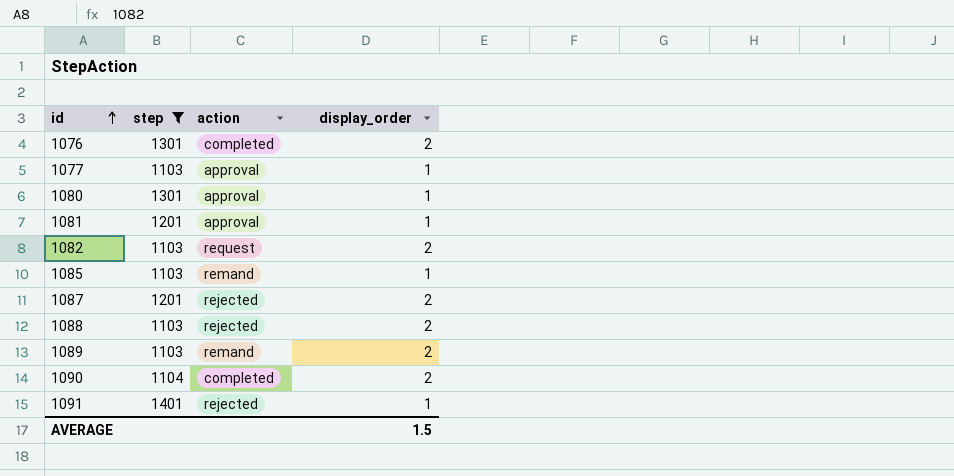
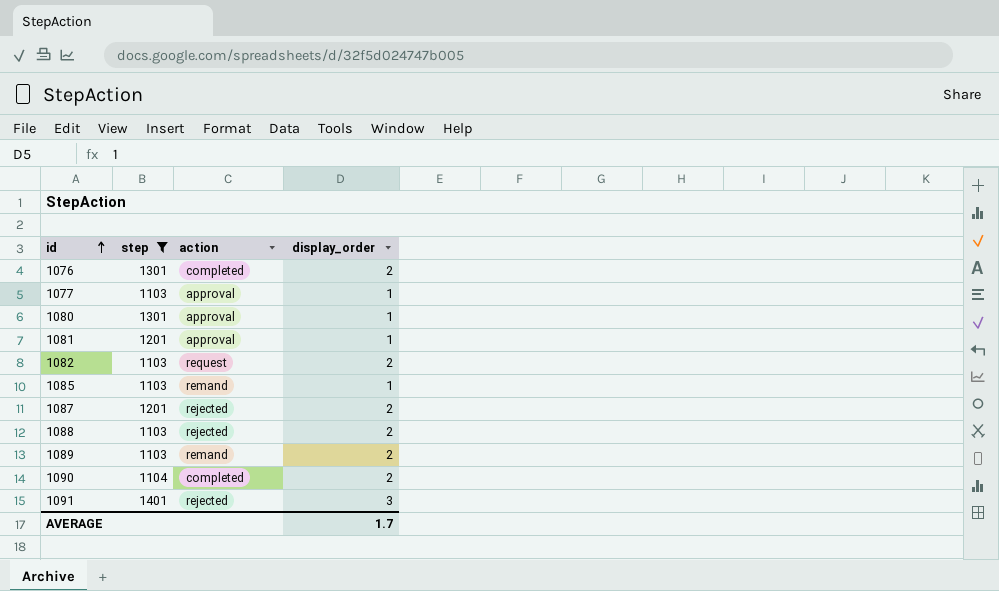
1091 | display_order: 1 -> 3
AVERAGE | display_order: 1.5 -> 1.7

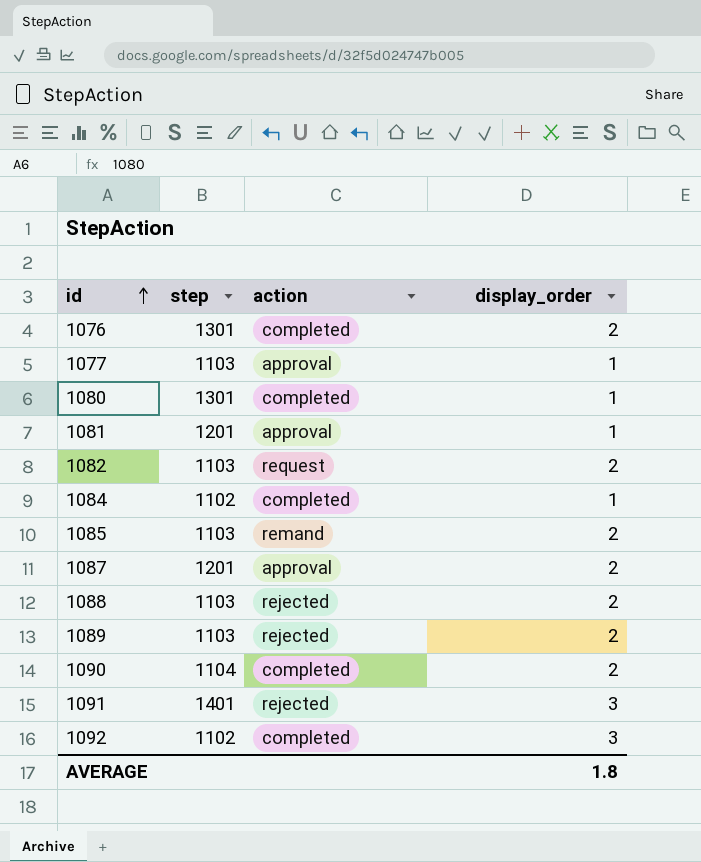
filter: step != 1102 -> none
1080 | action: approval -> completed
1085 | display_order: 1 -> 2
1087 | action: rejected -> approval
1089 | action: remand -> rejected
AVERAGE | display_order: 1.7 -> 1.8

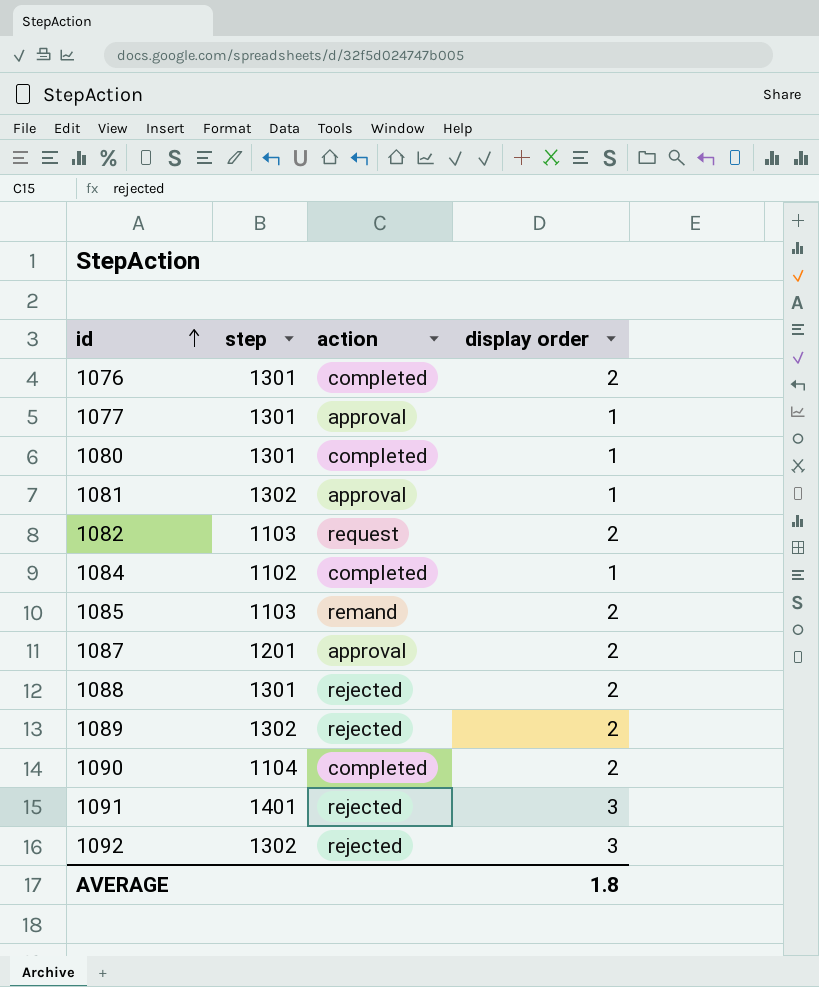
column name: display_order -> display order
1077 | step: 1103 -> 1301
1081 | step: 1201 -> 1302
1088 | step: 1103 -> 1301
1089 | step: 1103 -> 1302
1092 | step: 1102 -> 1302
1092 | action: completed -> rejected

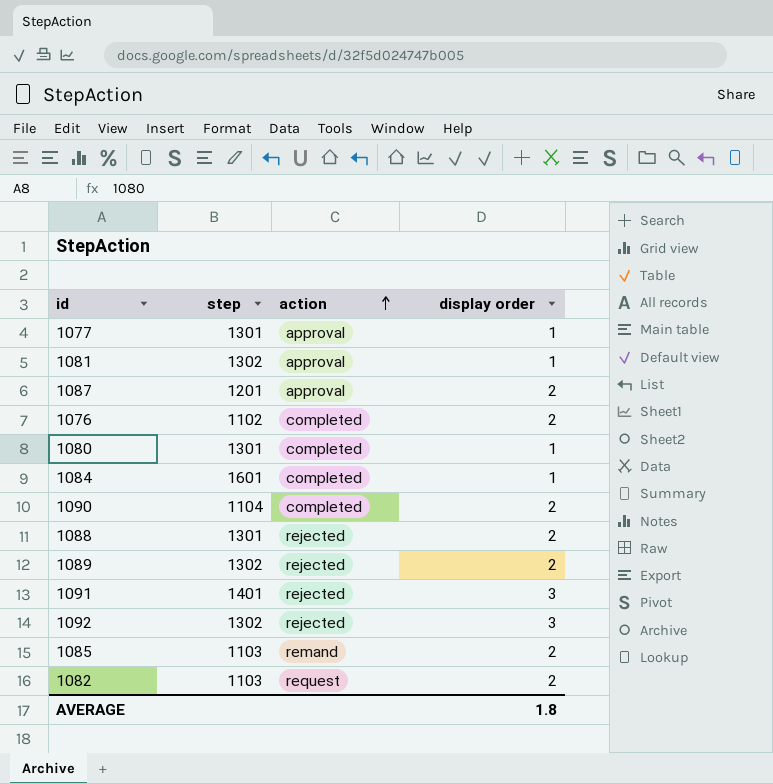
row order: id ascending -> action ascending
1076 | step: 1301 -> 1102
1084 | step: 1102 -> 1601

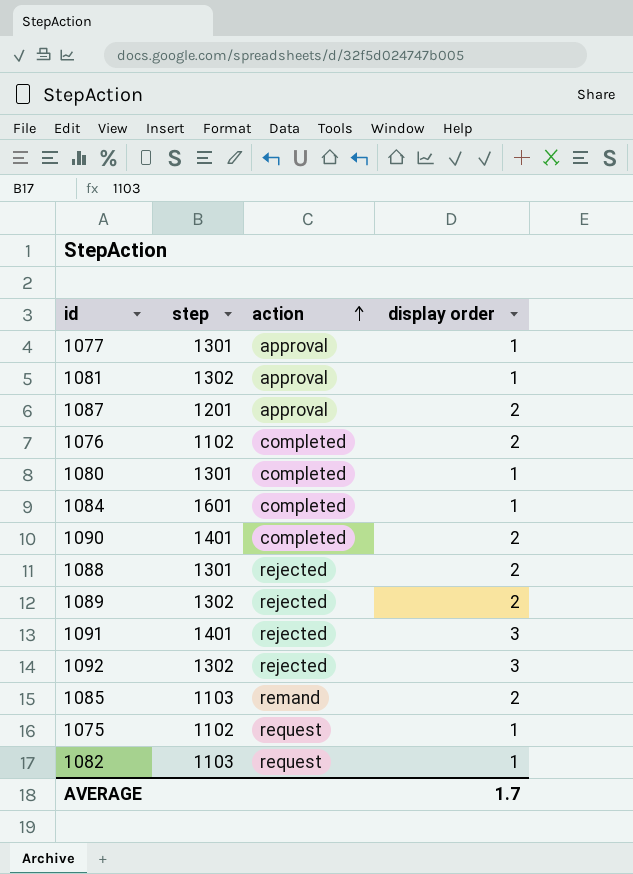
1090 | step: 1104 -> 1401
row 1075: none -> 1102 | request | 1
1082 | display order: 2 -> 1
AVERAGE | display order: 1.8 -> 1.7

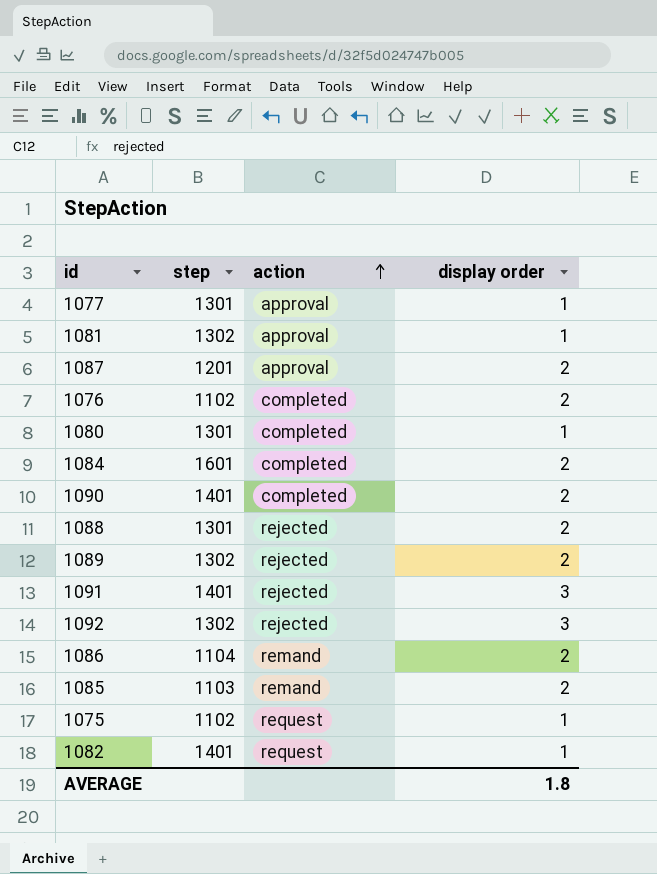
1084 | display order: 1 -> 2
row 1086: none -> 1104 | remand | 2
1082 | step: 1103 -> 1401
AVERAGE | display order: 1.7 -> 1.8

